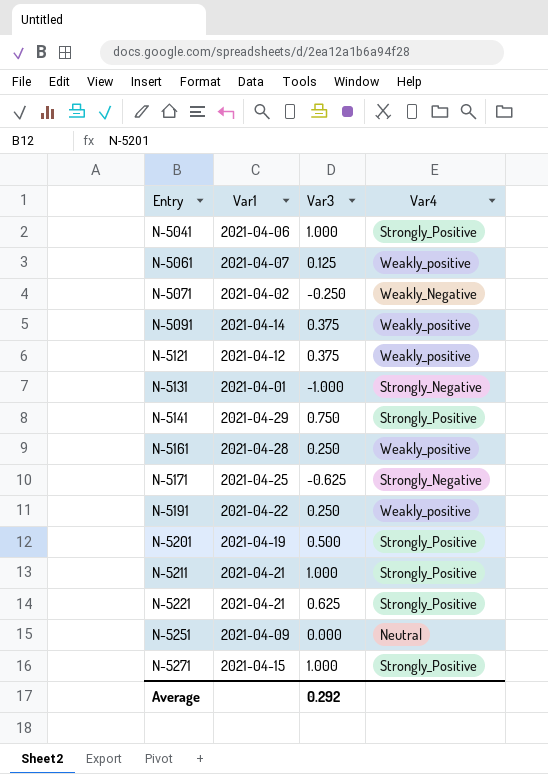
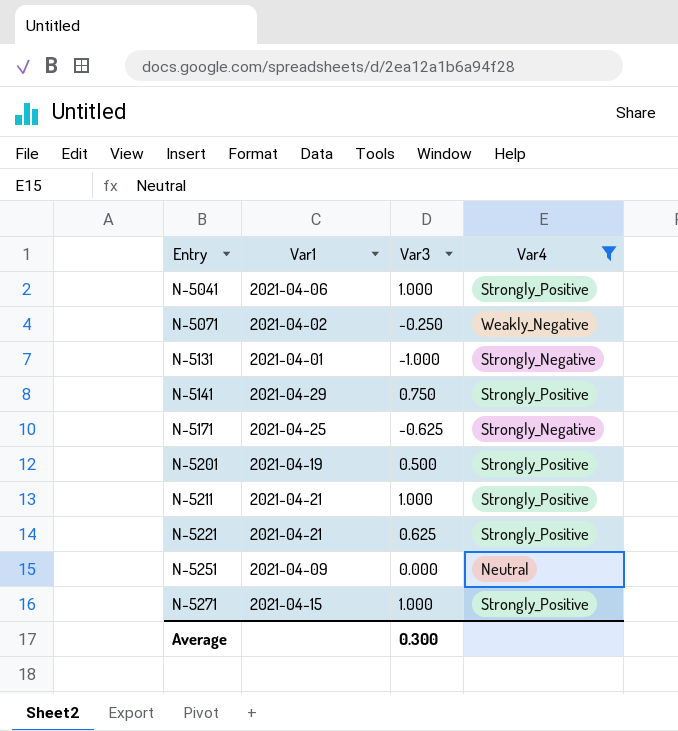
filter: none -> Var4 != Weakly_positive
Average | Var3: 0.292 -> 0.300

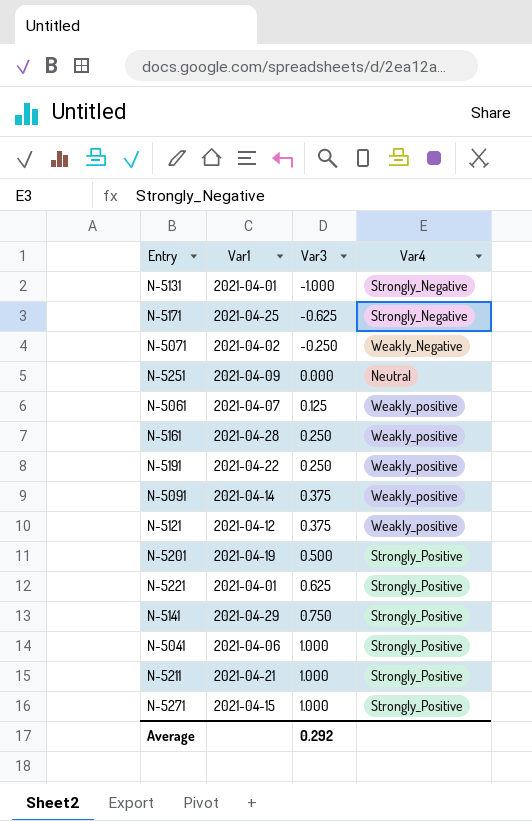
filter: Var4 != Weakly_positive -> none
row order: Entry ascending -> Var3 ascending
N-5221 | Var1: 2021-04-21 -> 2021-04-01
Average | Var3: 0.300 -> 0.292

